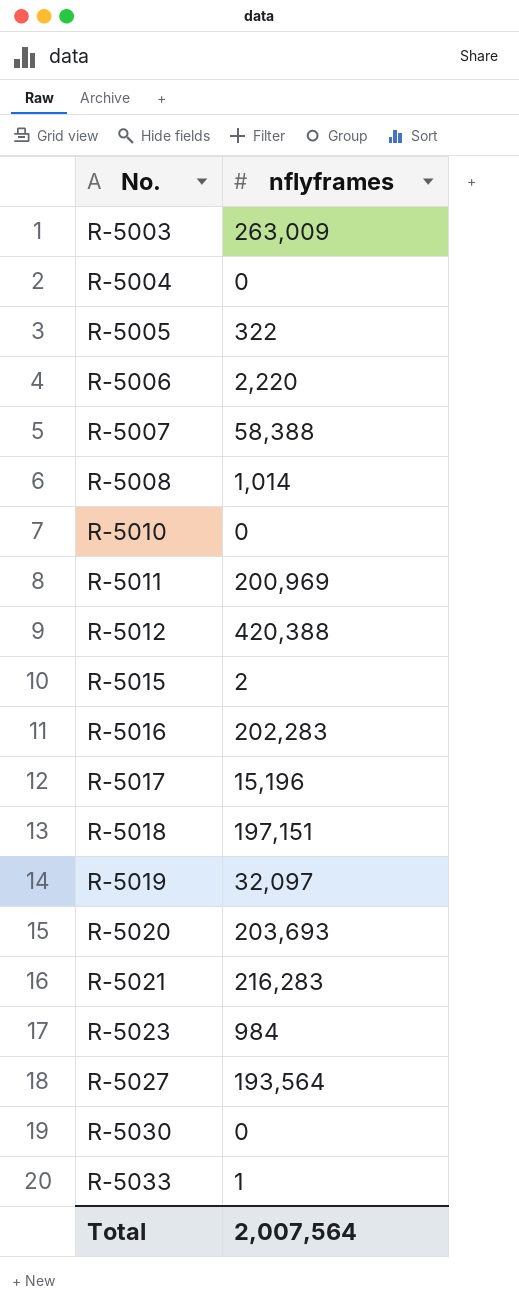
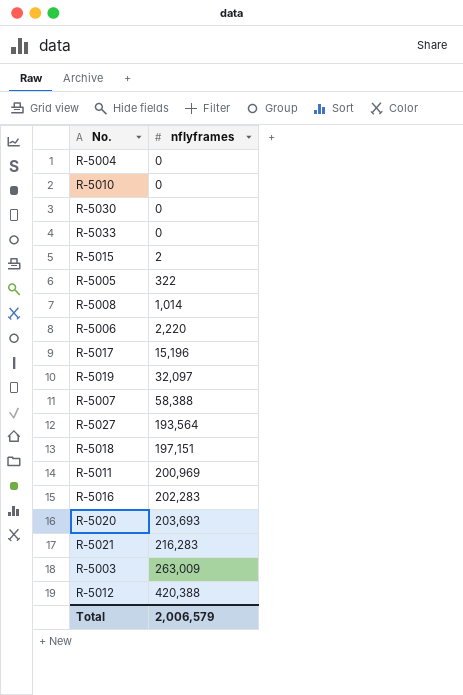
row order: No. ascending -> nflyframes ascending
row R-5023: 984 -> none
R-5033 | nflyframes: 1 -> 0
Total | nflyframes: 2,007,564 -> 2,006,579

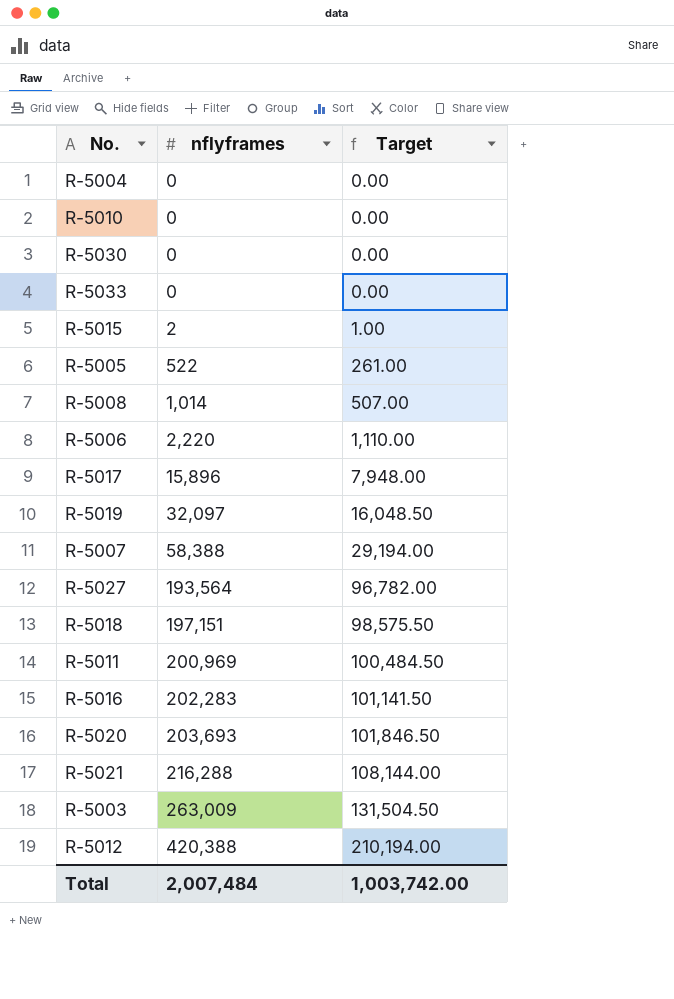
column Target | formula: none -> [nflyframes] * 0.5
R-5005 | nflyframes: 322 -> 522
R-5017 | nflyframes: 15,196 -> 15,896
R-5021 | nflyframes: 216,283 -> 216,288
Total | nflyframes: 2,006,579 -> 2,007,484

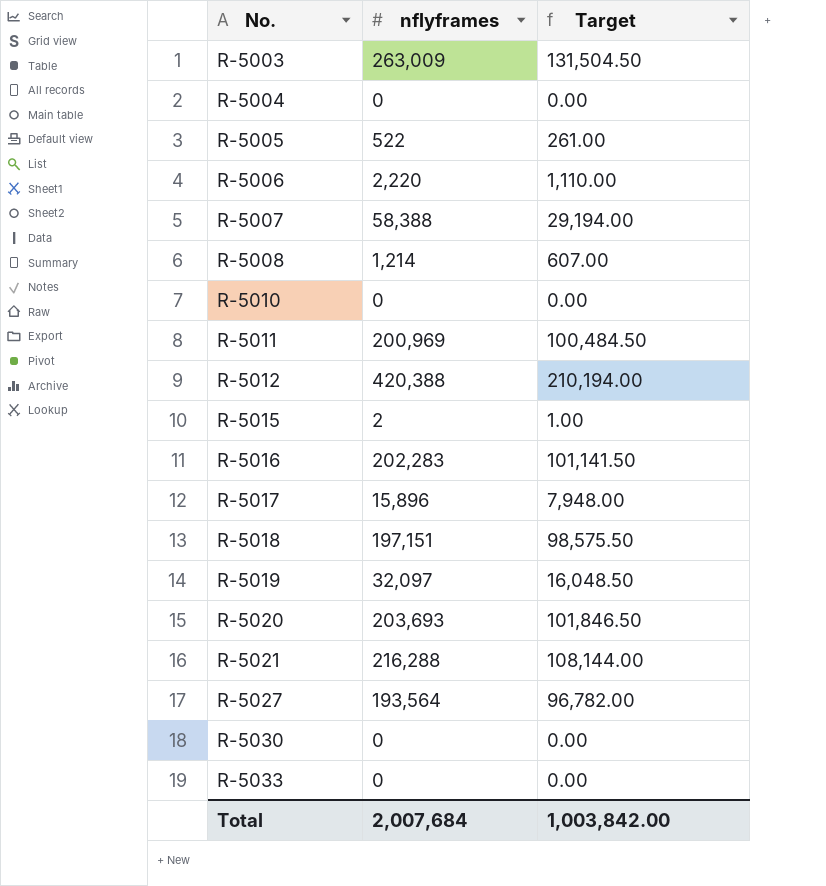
row order: nflyframes ascending -> No. ascending
R-5008 | nflyframes: 1,014 -> 1,214
R-5008 | Target: 507.00 -> 607.00
Total | nflyframes: 2,007,484 -> 2,007,684
Total | Target: 1,003,742.00 -> 1,003,842.00

